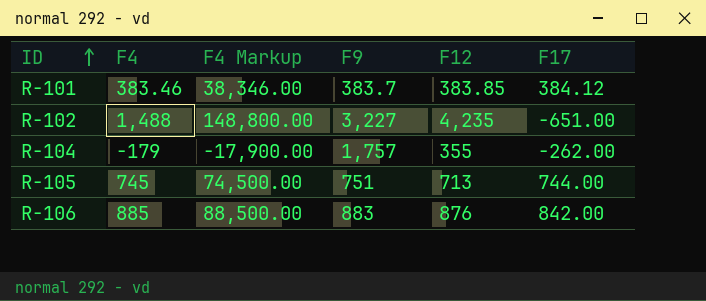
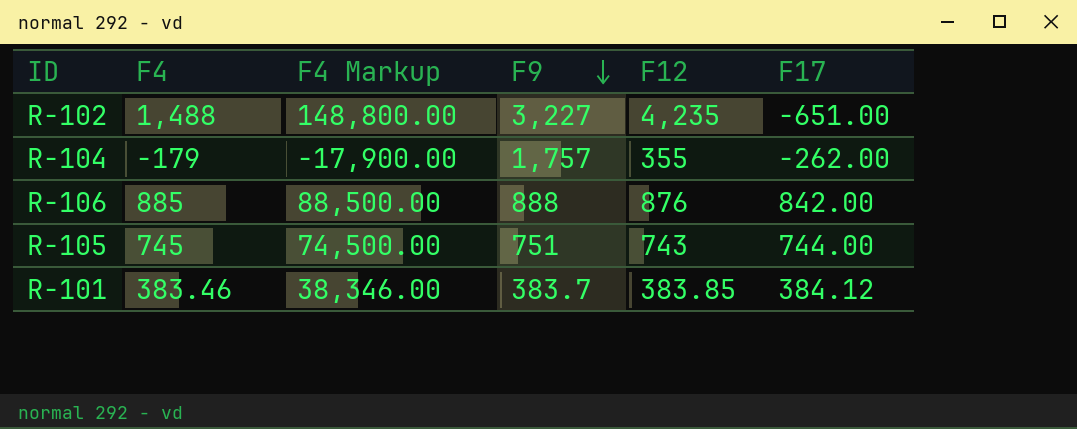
row order: ID ascending -> F9 descending
R-106 | F9: 883 -> 888
R-105 | F12: 713 -> 743

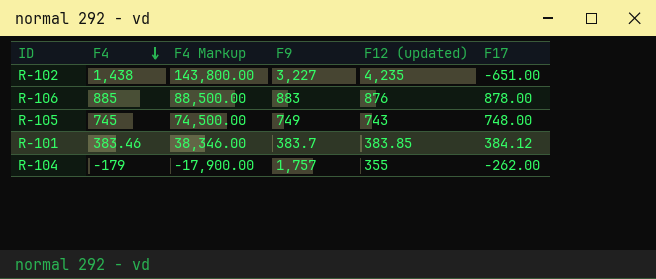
row order: F9 descending -> F4 descending
column name: F12 -> F12 (updated)
R-102 | F4: 1,488 -> 1,438
R-102 | F4 Markup: 148,800.00 -> 143,800.00
R-106 | F9: 888 -> 883
R-106 | F17: 842.00 -> 878.00
R-105 | F9: 751 -> 749
R-105 | F17: 744.00 -> 748.00

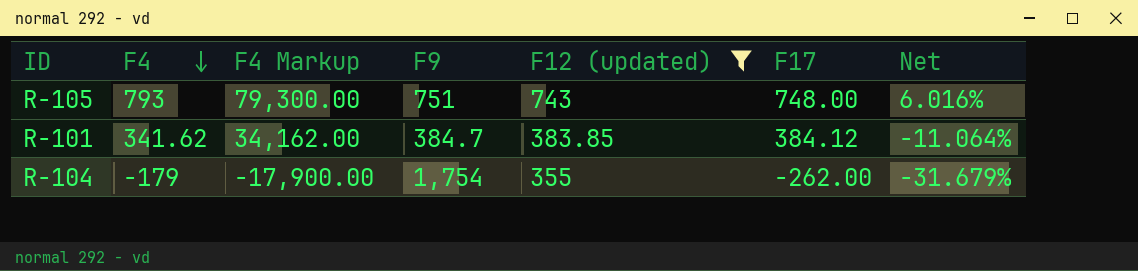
filter: none -> F12 (updated) <= 743
column Net | formula: none -> ([F4] - [F17]) / [F17]
R-105 | F4: 745 -> 793
R-105 | F4 Markup: 74,500.00 -> 79,300.00
R-105 | F9: 749 -> 751
R-101 | F4: 383.46 -> 341.62
R-101 | F4 Markup: 38,346.00 -> 34,162.00
R-101 | F9: 383.7 -> 384.7
R-104 | F9: 1,757 -> 1,754

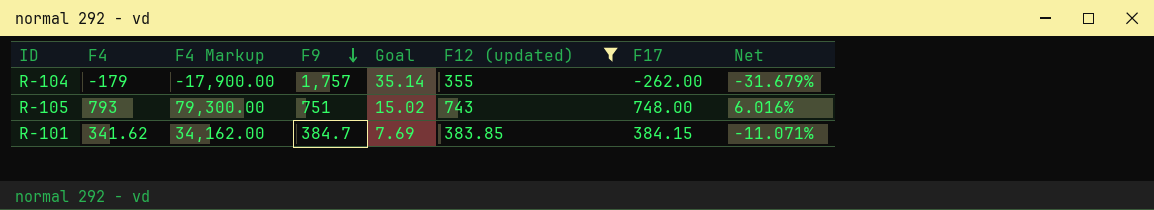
row order: F4 descending -> F9 descending
column Goal | formula: none -> [F9] * 0.02
R-104 | F9: 1,754 -> 1,757
R-101 | F17: 384.12 -> 384.15
R-101 | Net: -11.064% -> -11.071%

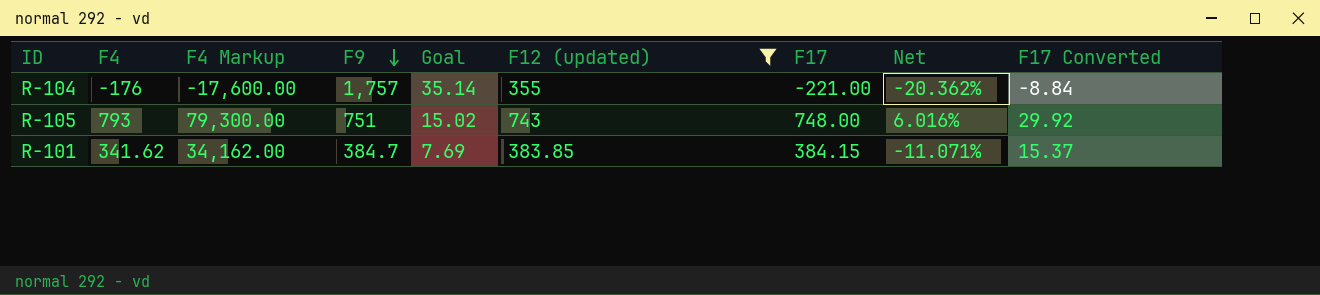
column F17 Converted | formula: none -> [F17] * 0.04
R-104 | F4: -179 -> -176
R-104 | F4 Markup: -17,900.00 -> -17,600.00
R-104 | F17: -262.00 -> -221.00
R-104 | Net: -31.679% -> -20.362%

